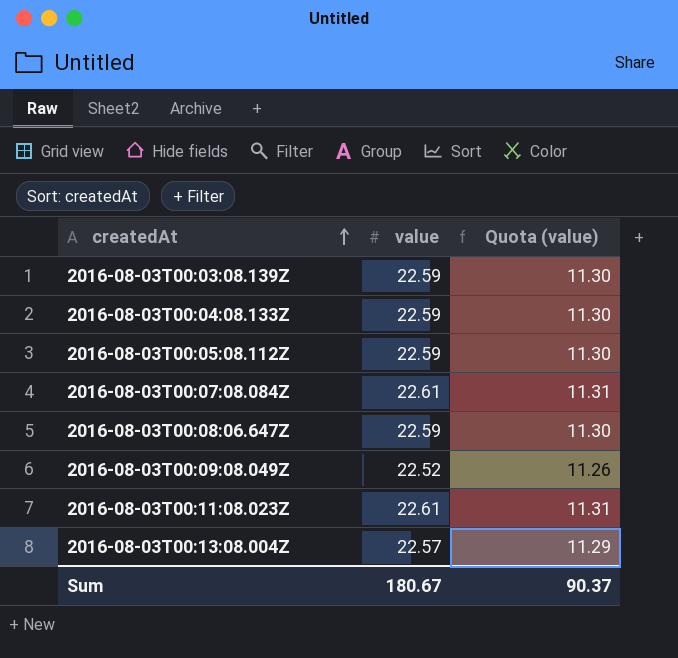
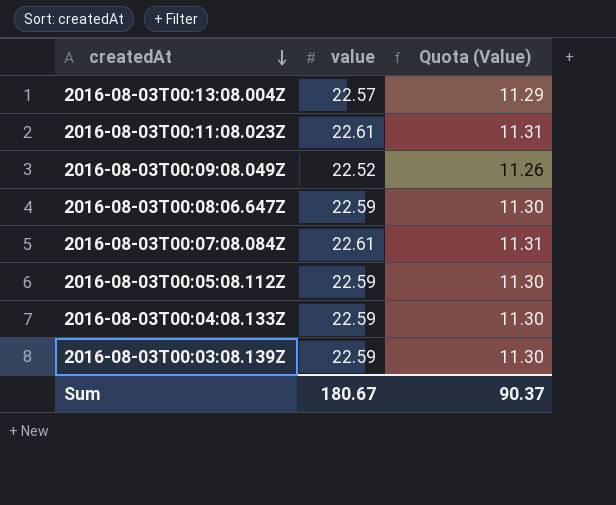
row order: createdAt ascending -> createdAt descending
column name: Quota (value) -> Quota (Value)

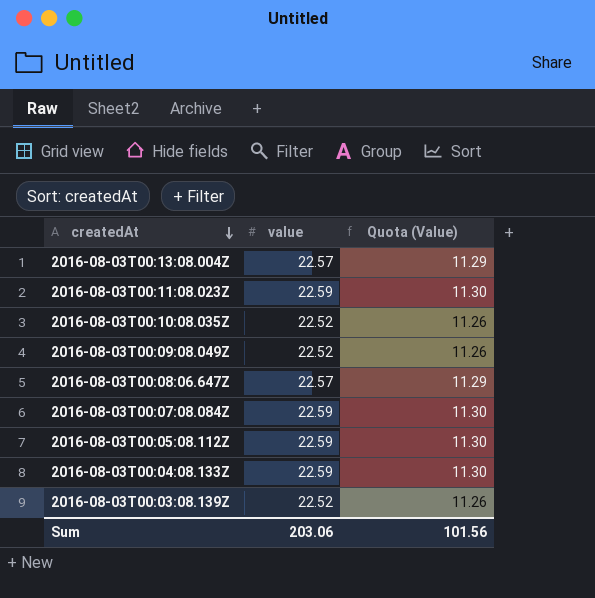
2016-08-03T00:11:08.023Z | value: 22.61 -> 22.59
2016-08-03T00:11:08.023Z | Quota (Value): 11.31 -> 11.30
row 2016-08-03T00:10:08.035Z: none -> 22.52 | 11.26
2016-08-03T00:08:06.647Z | value: 22.59 -> 22.57
2016-08-03T00:08:06.647Z | Quota (Value): 11.30 -> 11.29
2016-08-03T00:07:08.084Z | value: 22.61 -> 22.59
2016-08-03T00:07:08.084Z | Quota (Value): 11.31 -> 11.30
2016-08-03T00:03:08.139Z | value: 22.59 -> 22.52
2016-08-03T00:03:08.139Z | Quota (Value): 11.30 -> 11.26
Sum | value: 180.67 -> 203.06
Sum | Quota (Value): 90.37 -> 101.56

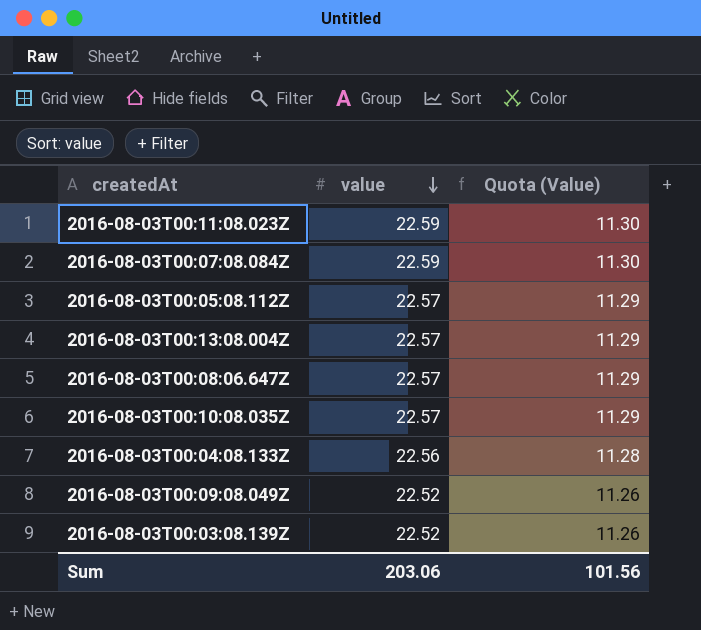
row order: createdAt descending -> value descending
2016-08-03T00:05:08.112Z | value: 22.59 -> 22.57
2016-08-03T00:05:08.112Z | Quota (Value): 11.30 -> 11.29
2016-08-03T00:10:08.035Z | value: 22.52 -> 22.57
2016-08-03T00:10:08.035Z | Quota (Value): 11.26 -> 11.29
2016-08-03T00:04:08.133Z | value: 22.59 -> 22.56
2016-08-03T00:04:08.133Z | Quota (Value): 11.30 -> 11.28

